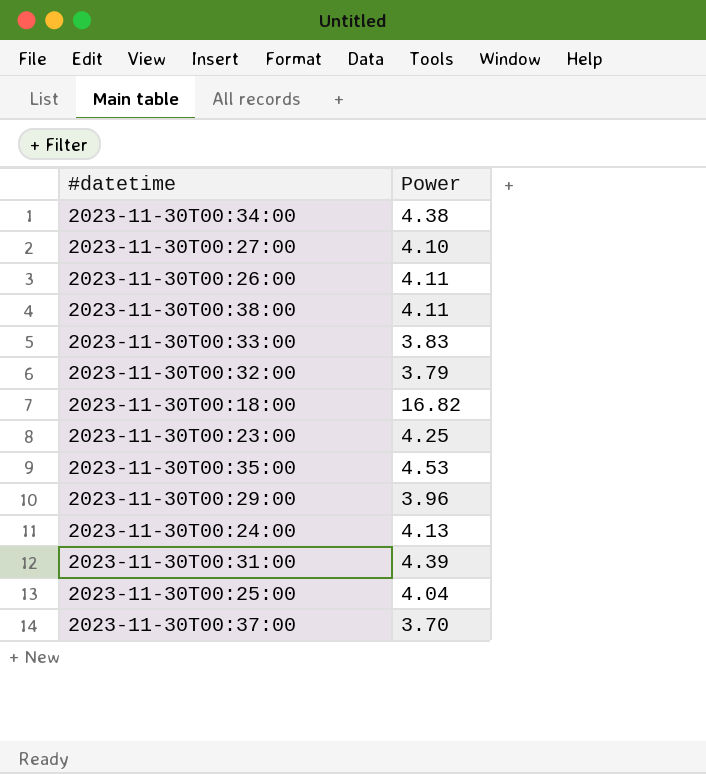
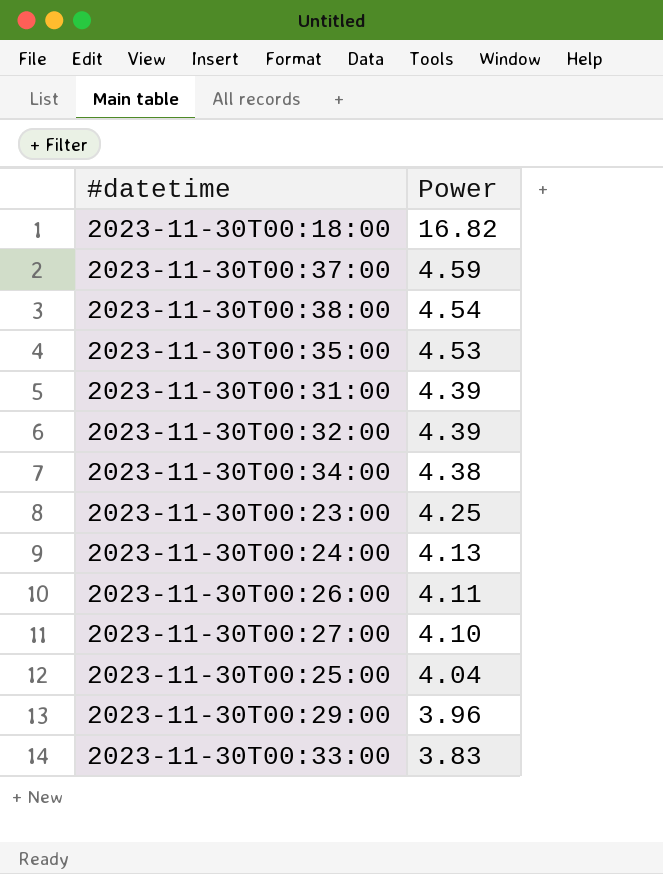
row order: none -> Power descending
2023-11-30T00:37:00 | Power: 3.70 -> 4.59
2023-11-30T00:38:00 | Power: 4.11 -> 4.54
2023-11-30T00:32:00 | Power: 3.79 -> 4.39

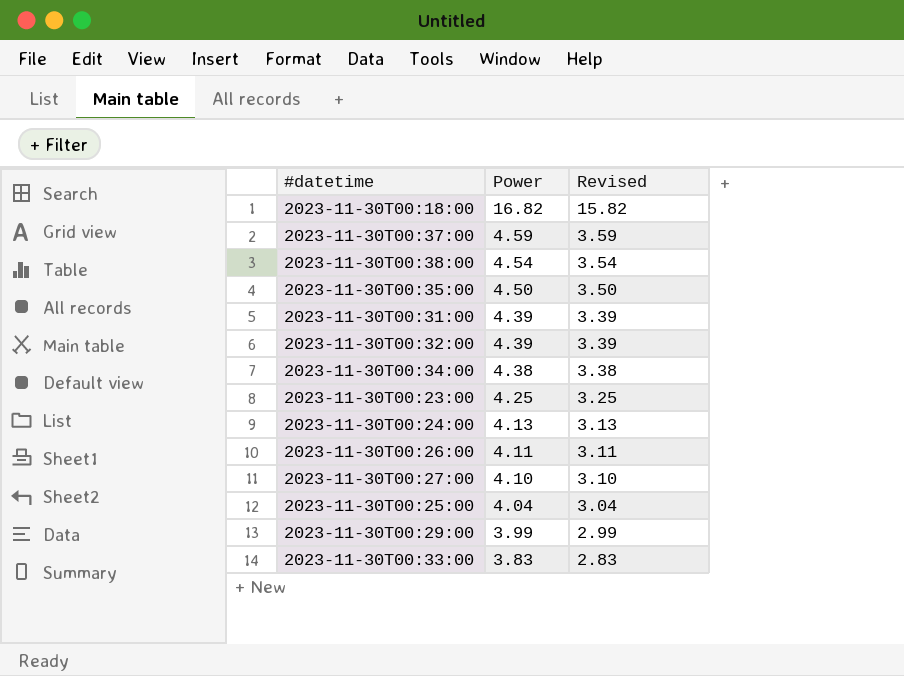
column Revised | formula: none -> [Power] - 1
2023-11-30T00:35:00 | Power: 4.53 -> 4.50
2023-11-30T00:29:00 | Power: 3.96 -> 3.99

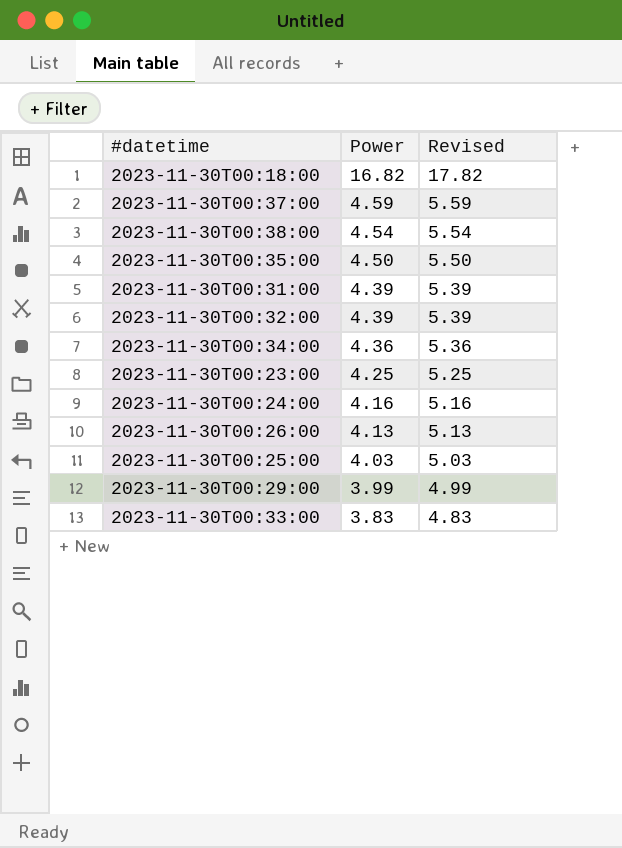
column Revised | formula: [Power] - 1 -> [Power] + 1
row 2023-11-30T00:27:00: 4.10 | 3.10 -> none
2023-11-30T00:34:00 | Power: 4.38 -> 4.36
2023-11-30T00:24:00 | Power: 4.13 -> 4.16
2023-11-30T00:26:00 | Power: 4.11 -> 4.13
2023-11-30T00:25:00 | Power: 4.04 -> 4.03

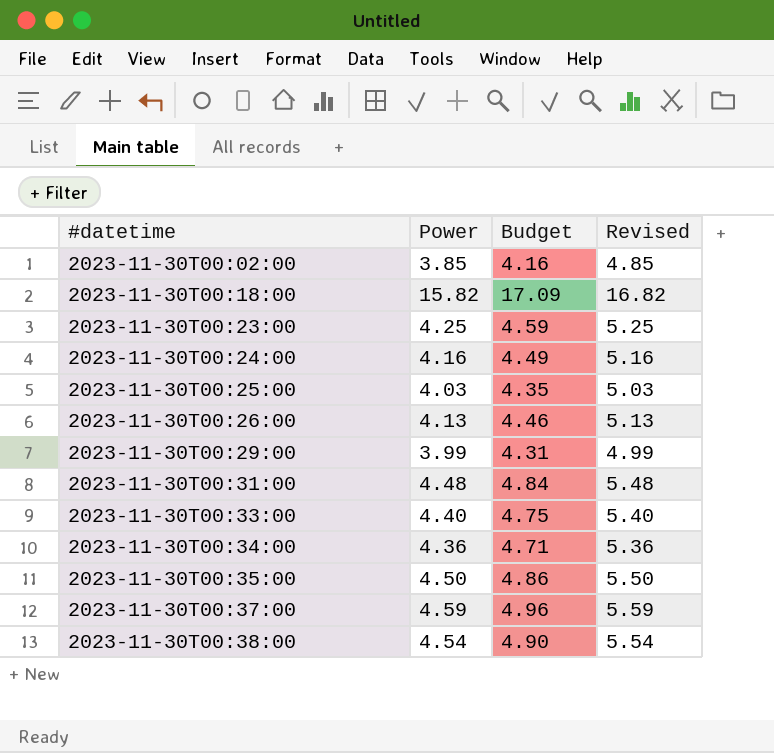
row order: Power descending -> #datetime ascending
column Budget | formula: none -> [Power] * 1.08
row 2023-11-30T00:32:00: 4.39 | 5.39 -> none
row 2023-11-30T00:02:00: none -> 3.85 | 4.16 | 4.85
2023-11-30T00:18:00 | Power: 16.82 -> 15.82
2023-11-30T00:18:00 | Revised: 17.82 -> 16.82
2023-11-30T00:31:00 | Power: 4.39 -> 4.48
2023-11-30T00:31:00 | Revised: 5.39 -> 5.48
2023-11-30T00:33:00 | Power: 3.83 -> 4.40
2023-11-30T00:33:00 | Revised: 4.83 -> 5.40

